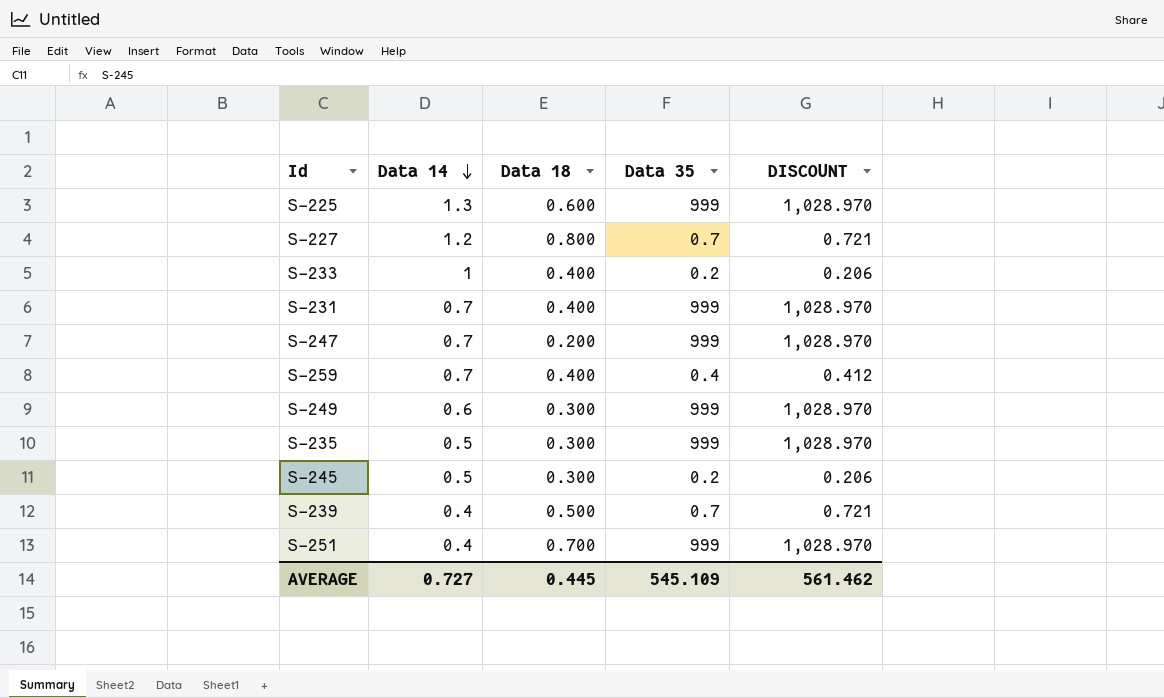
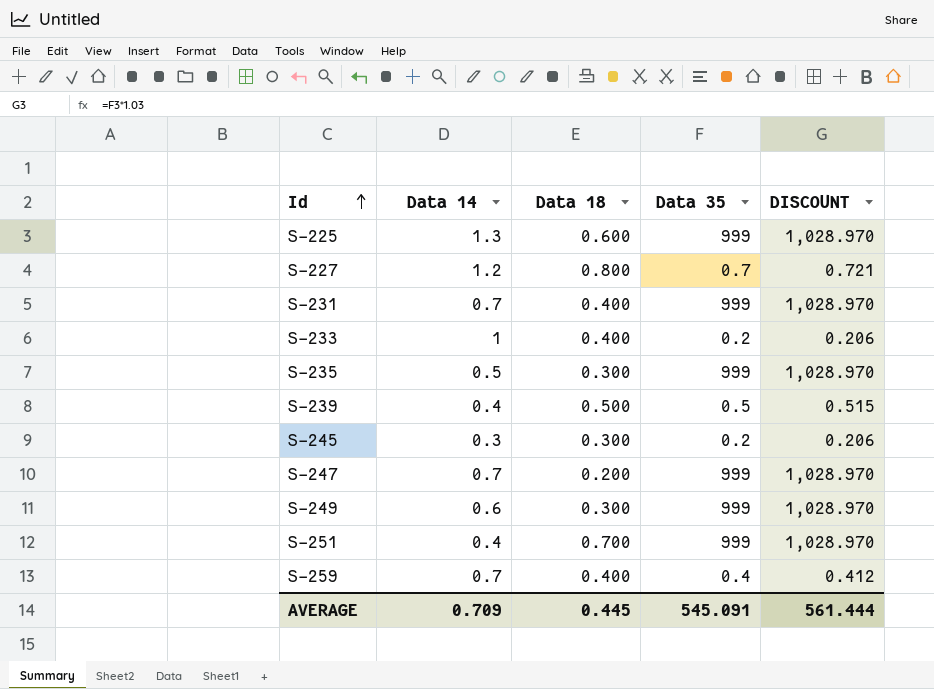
row order: Data 14 descending -> Id ascending
S-239 | Data 35: 0.7 -> 0.5
S-239 | DISCOUNT: 0.721 -> 0.515
S-245 | Data 14: 0.5 -> 0.3
AVERAGE | Data 14: 0.727 -> 0.709
AVERAGE | Data 35: 545.109 -> 545.091
AVERAGE | DISCOUNT: 561.462 -> 561.444

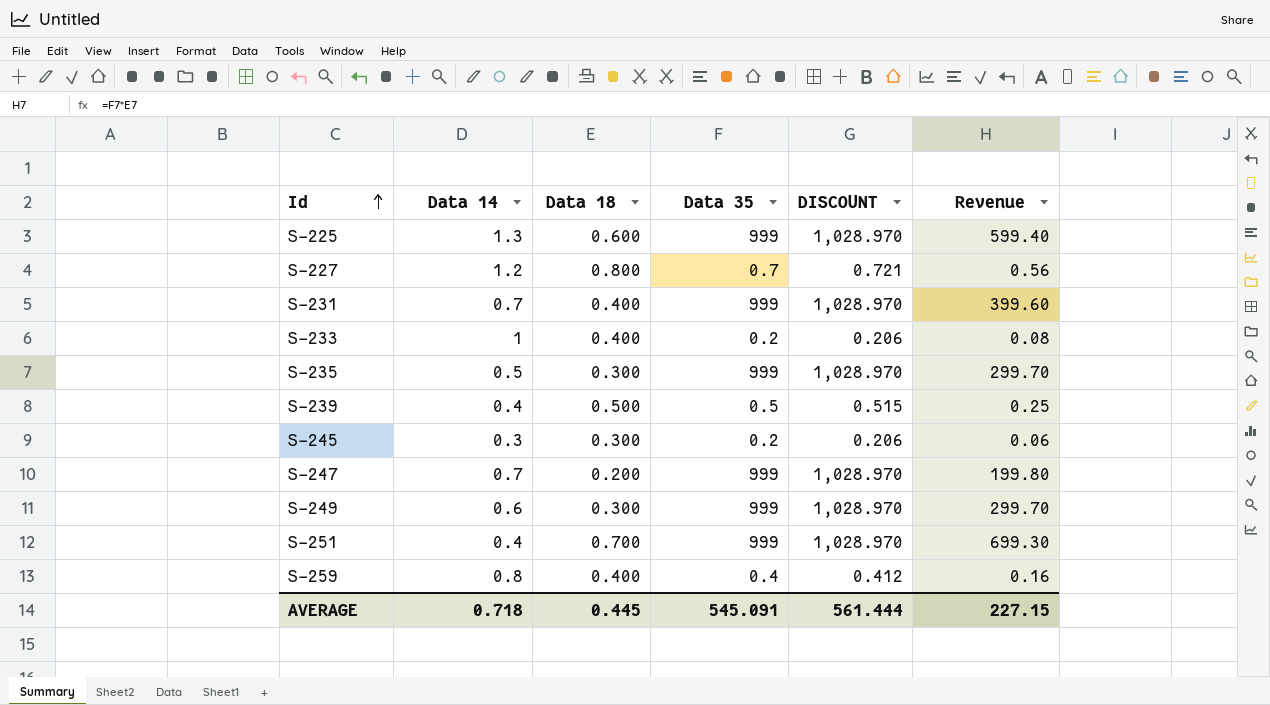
column Revenue | formula: none -> [Data 18] * [Data 35]
S-259 | Data 14: 0.7 -> 0.8
AVERAGE | Data 14: 0.709 -> 0.718

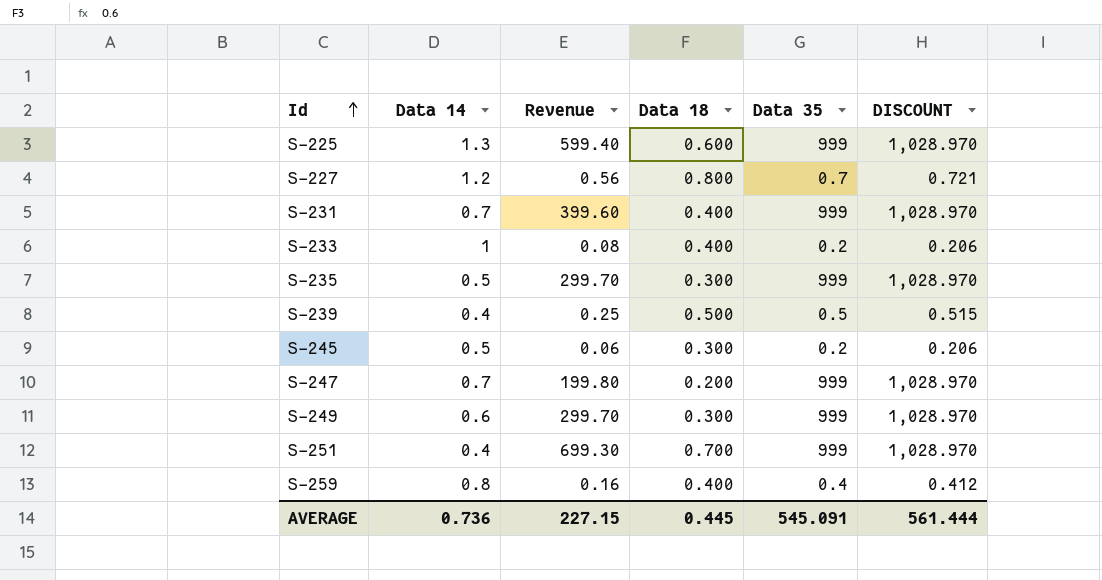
column Revenue | position: 6 -> 3
S-245 | Data 14: 0.3 -> 0.5
AVERAGE | Data 14: 0.718 -> 0.736

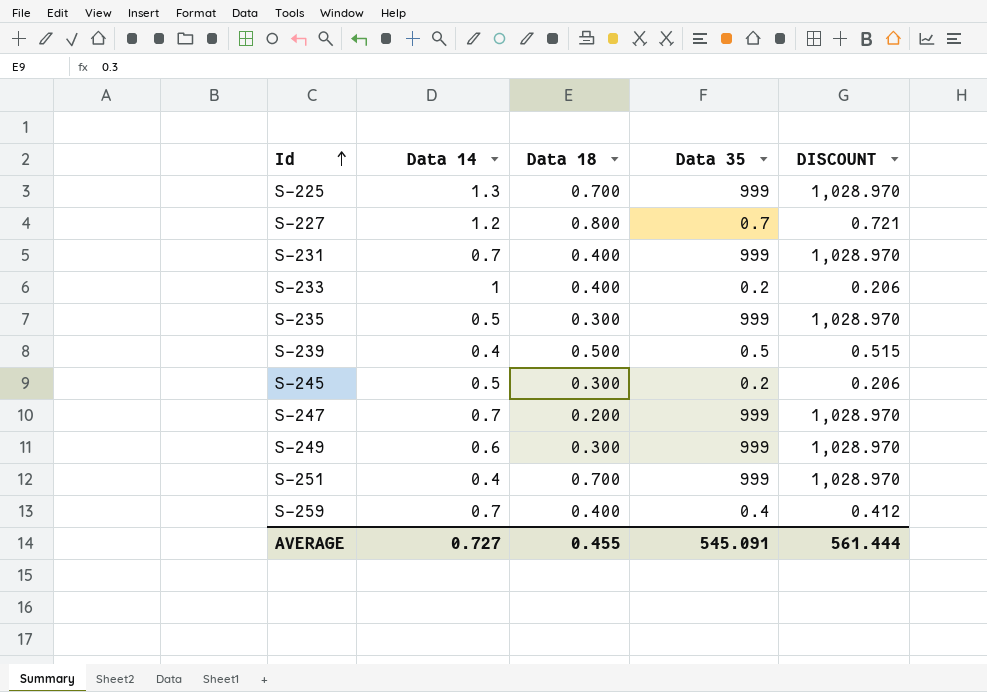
column Revenue | formula: [Data 18] * [Data 35] -> none
S-225 | Data 18: 0.600 -> 0.700
S-259 | Data 14: 0.8 -> 0.7
AVERAGE | Data 14: 0.736 -> 0.727
AVERAGE | Data 18: 0.445 -> 0.455

